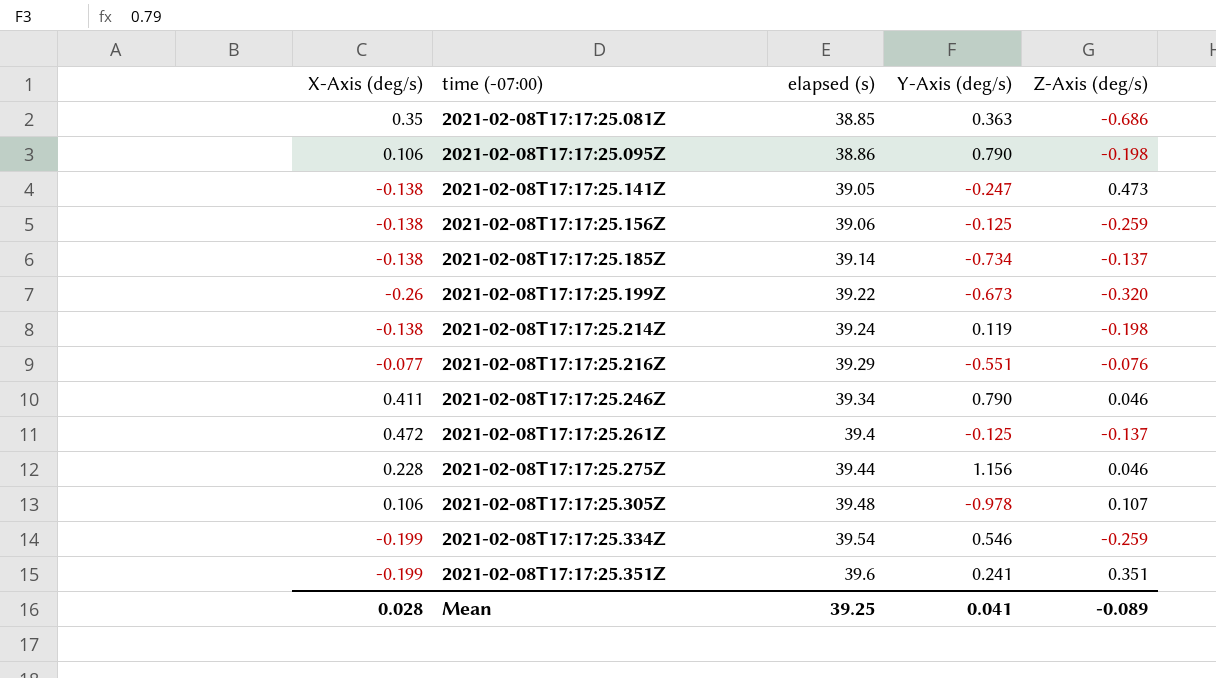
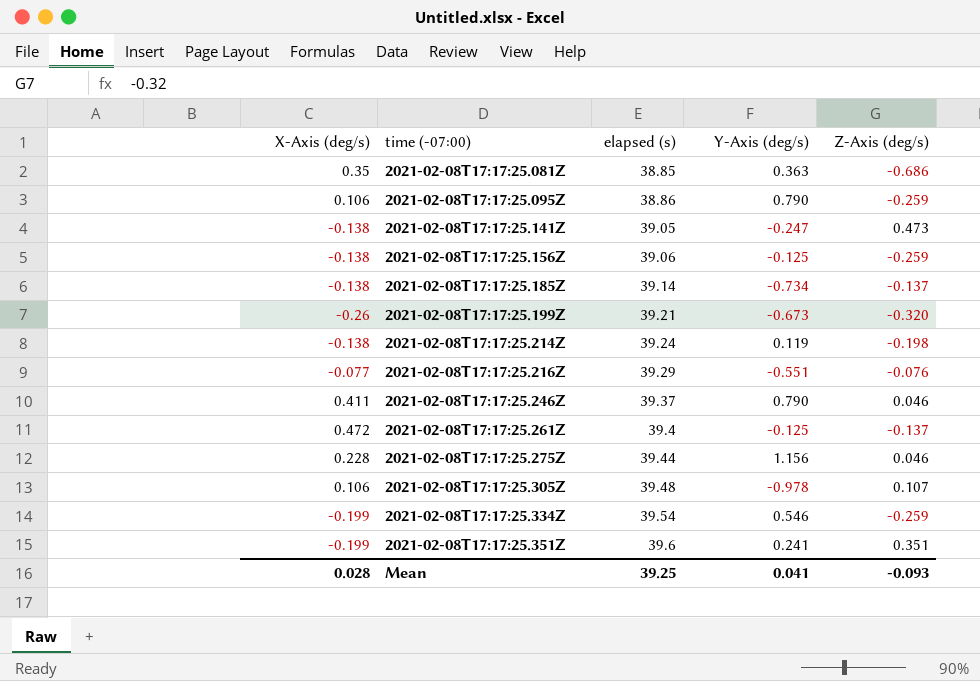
2021-02-08T17:17:25.095Z | Z-Axis (deg/s): -0.198 -> -0.259
2021-02-08T17:17:25.199Z | elapsed (s): 39.22 -> 39.21
2021-02-08T17:17:25.246Z | elapsed (s): 39.34 -> 39.37
Mean | Z-Axis (deg/s): -0.089 -> -0.093

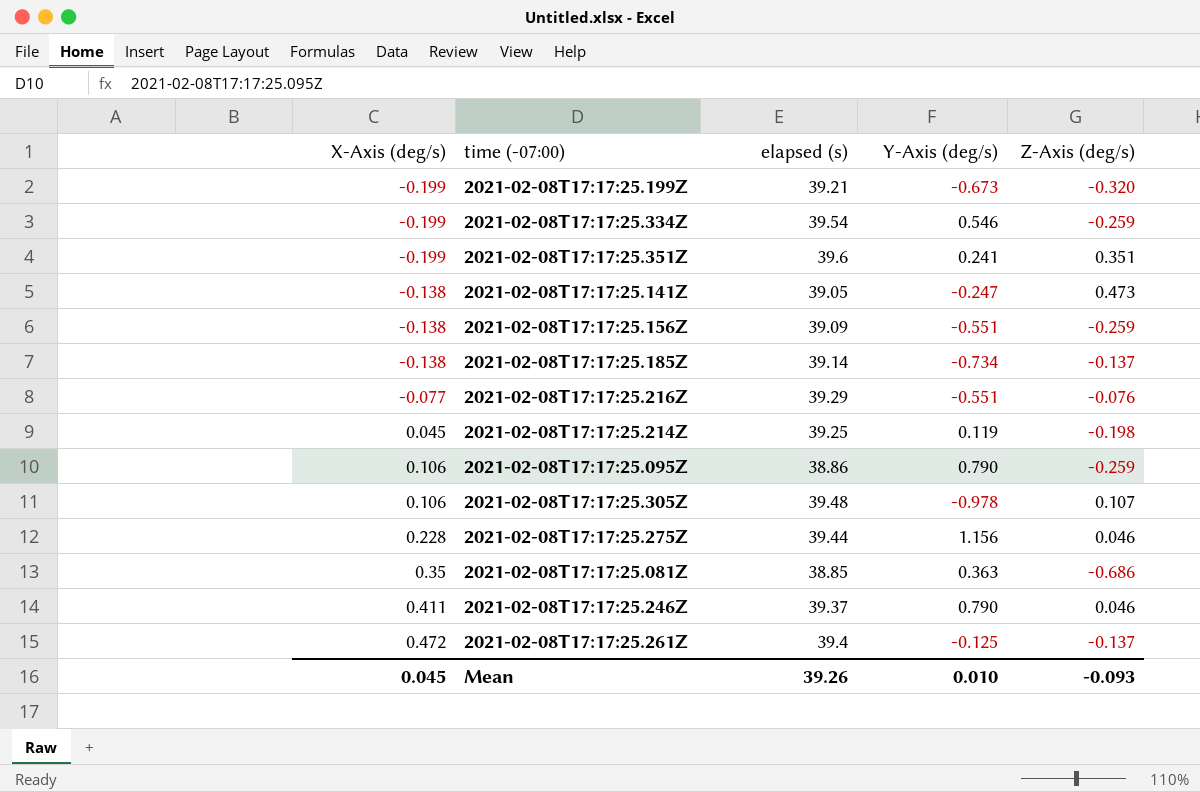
row order: time (-07:00) ascending -> X-Axis (deg/s) ascending
2021-02-08T17:17:25.199Z | X-Axis (deg/s): -0.26 -> -0.199
2021-02-08T17:17:25.156Z | elapsed (s): 39.06 -> 39.09
2021-02-08T17:17:25.156Z | Y-Axis (deg/s): -0.125 -> -0.551
2021-02-08T17:17:25.214Z | X-Axis (deg/s): -0.138 -> 0.045
2021-02-08T17:17:25.214Z | elapsed (s): 39.24 -> 39.25
Mean | X-Axis (deg/s): 0.028 -> 0.045
Mean | elapsed (s): 39.25 -> 39.26
Mean | Y-Axis (deg/s): 0.041 -> 0.010

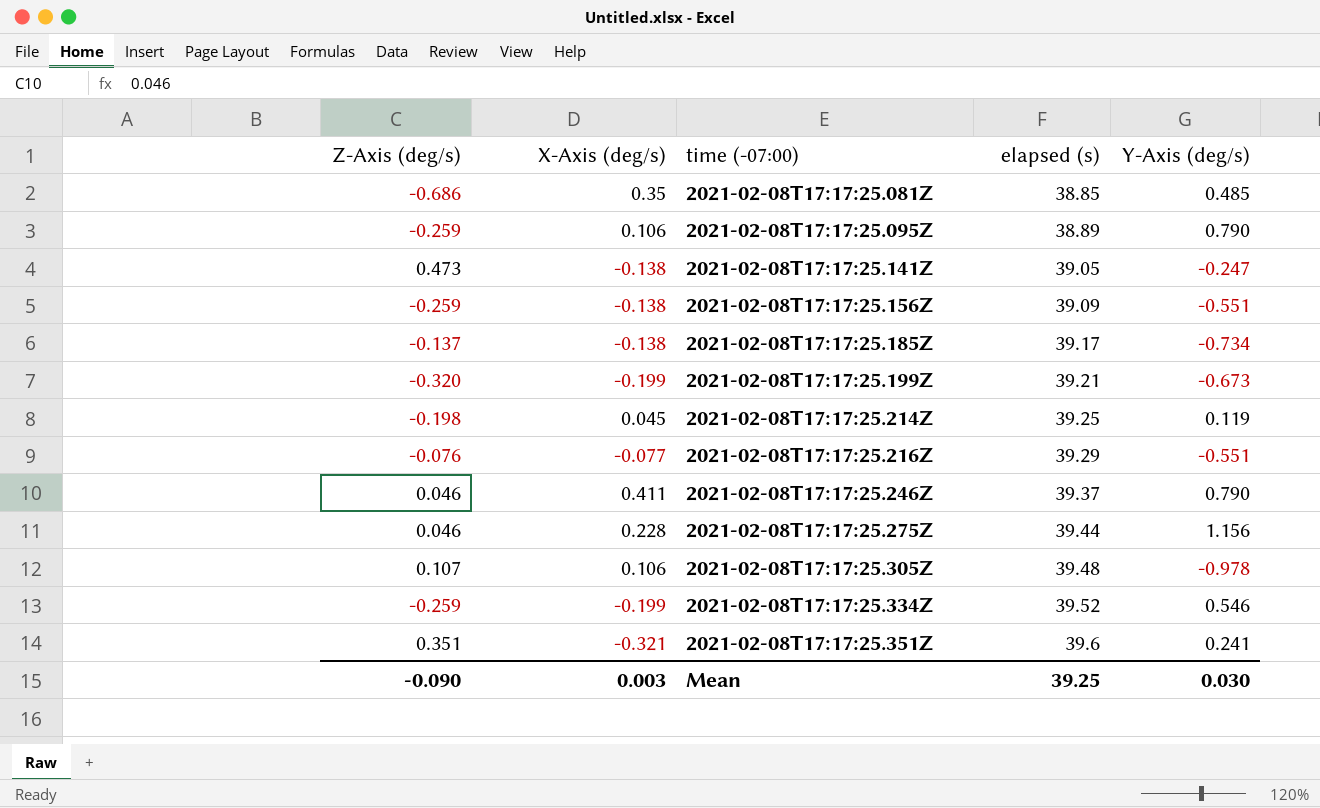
row order: X-Axis (deg/s) ascending -> time (-07:00) ascending
column Z-Axis (deg/s) | position: 5 -> 1
row 2021-02-08T17:17:25.261Z: 0.472 | 39.4 | -0.125 | -0.137 -> none
2021-02-08T17:17:25.081Z | Y-Axis (deg/s): 0.363 -> 0.485
2021-02-08T17:17:25.095Z | elapsed (s): 38.86 -> 38.89
2021-02-08T17:17:25.185Z | elapsed (s): 39.14 -> 39.17
2021-02-08T17:17:25.334Z | elapsed (s): 39.54 -> 39.52
2021-02-08T17:17:25.351Z | X-Axis (deg/s): -0.199 -> -0.321
Mean | Z-Axis (deg/s): -0.093 -> -0.090
Mean | X-Axis (deg/s): 0.045 -> 0.003
Mean | elapsed (s): 39.26 -> 39.25
Mean | Y-Axis (deg/s): 0.010 -> 0.030

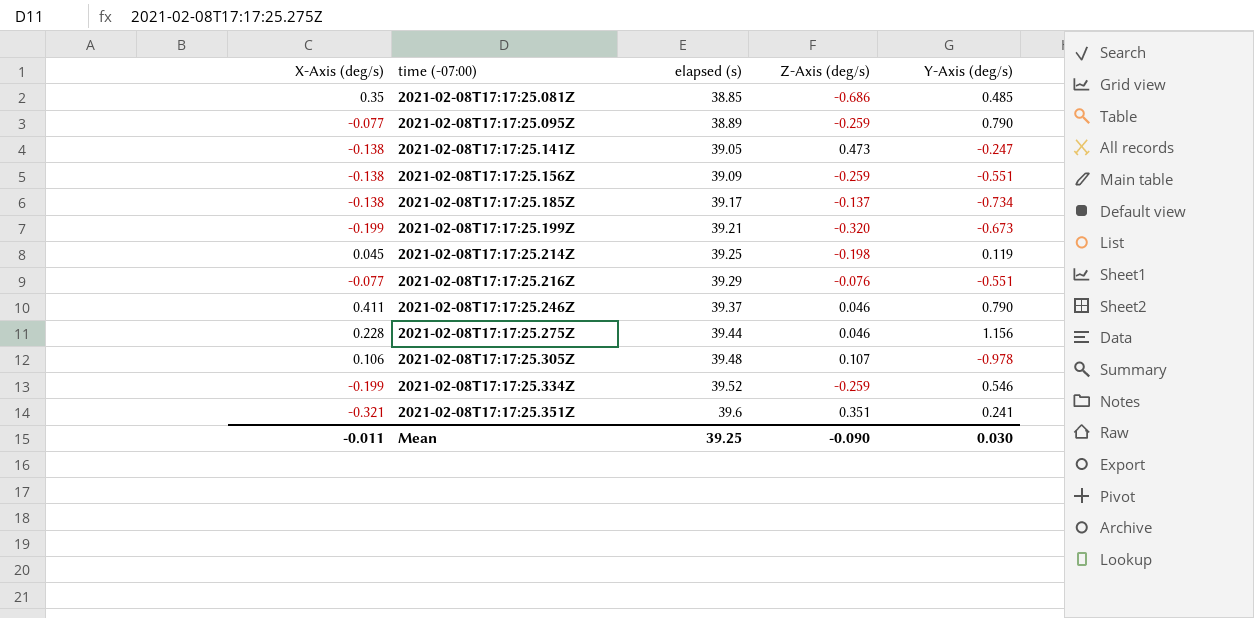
column Z-Axis (deg/s) | position: 1 -> 4
2021-02-08T17:17:25.095Z | X-Axis (deg/s): 0.106 -> -0.077
Mean | X-Axis (deg/s): 0.003 -> -0.011

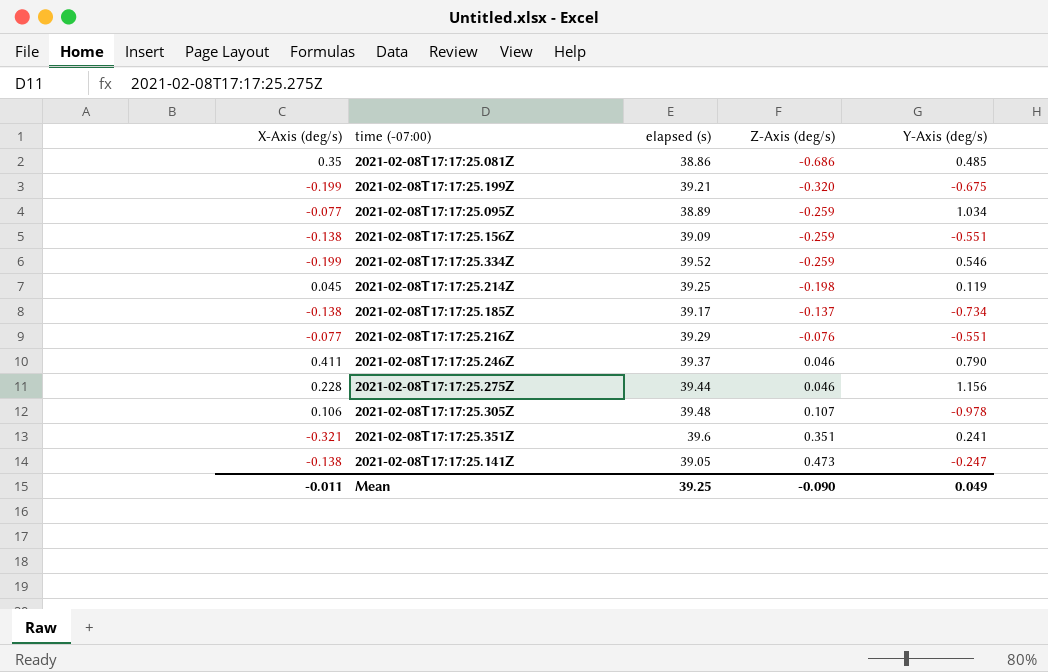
row order: time (-07:00) ascending -> Z-Axis (deg/s) ascending
2021-02-08T17:17:25.081Z | elapsed (s): 38.85 -> 38.86
2021-02-08T17:17:25.199Z | Y-Axis (deg/s): -0.673 -> -0.675
2021-02-08T17:17:25.095Z | Y-Axis (deg/s): 0.790 -> 1.034
Mean | Y-Axis (deg/s): 0.030 -> 0.049

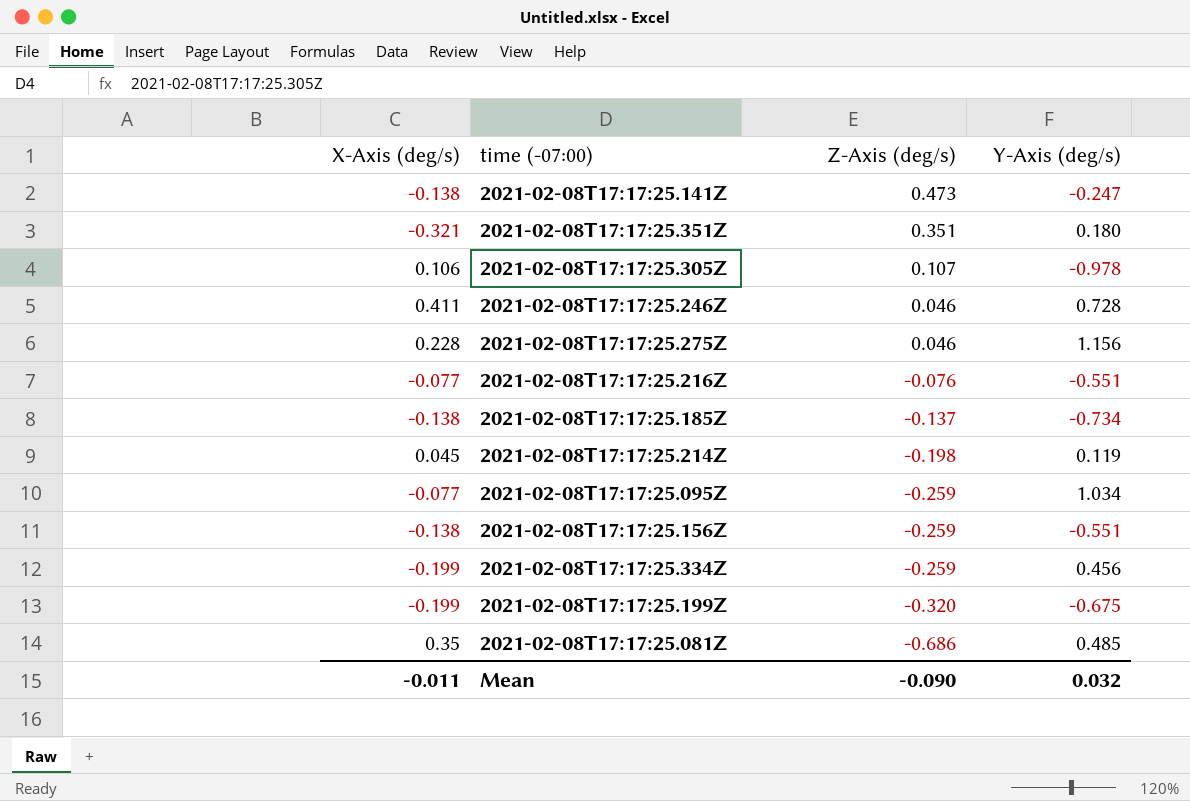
row order: Z-Axis (deg/s) ascending -> Z-Axis (deg/s) descending
column elapsed (s) | position: 3 -> none
2021-02-08T17:17:25.351Z | Y-Axis (deg/s): 0.241 -> 0.180
2021-02-08T17:17:25.246Z | Y-Axis (deg/s): 0.790 -> 0.728
2021-02-08T17:17:25.334Z | Y-Axis (deg/s): 0.546 -> 0.456
Mean | Y-Axis (deg/s): 0.049 -> 0.032

